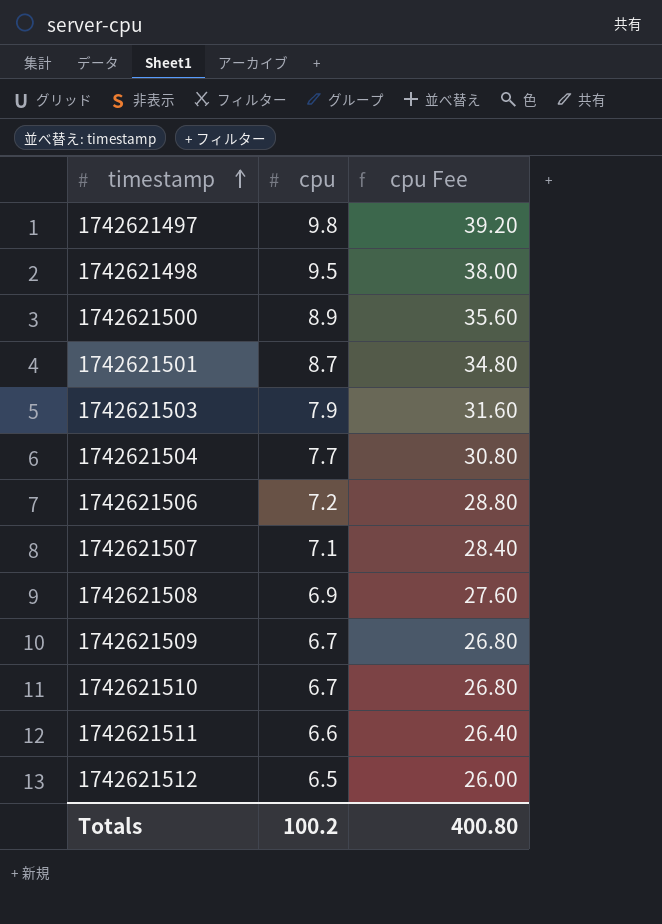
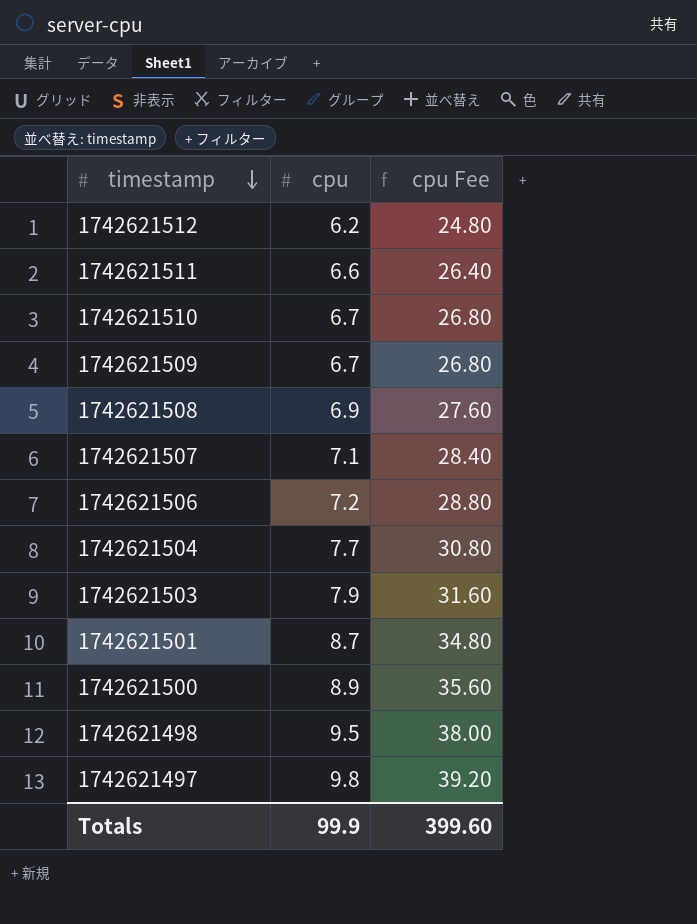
row order: timestamp ascending -> timestamp descending
1742621512 | cpu: 6.5 -> 6.2
1742621512 | cpu Fee: 26.00 -> 24.80
Totals | cpu: 100.2 -> 99.9
Totals | cpu Fee: 400.80 -> 399.60

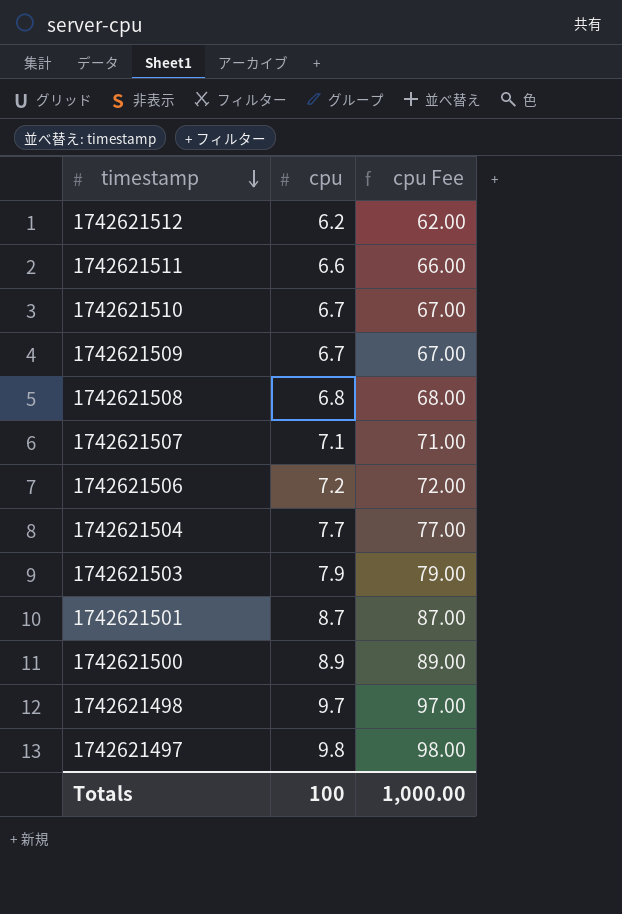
column cpu Fee | formula: [cpu] * 4 -> [cpu] * 10
1742621508 | cpu: 6.9 -> 6.8
1742621498 | cpu: 9.5 -> 9.7
Totals | cpu: 99.9 -> 100
Totals | cpu Fee: 399.60 -> 1,000.00

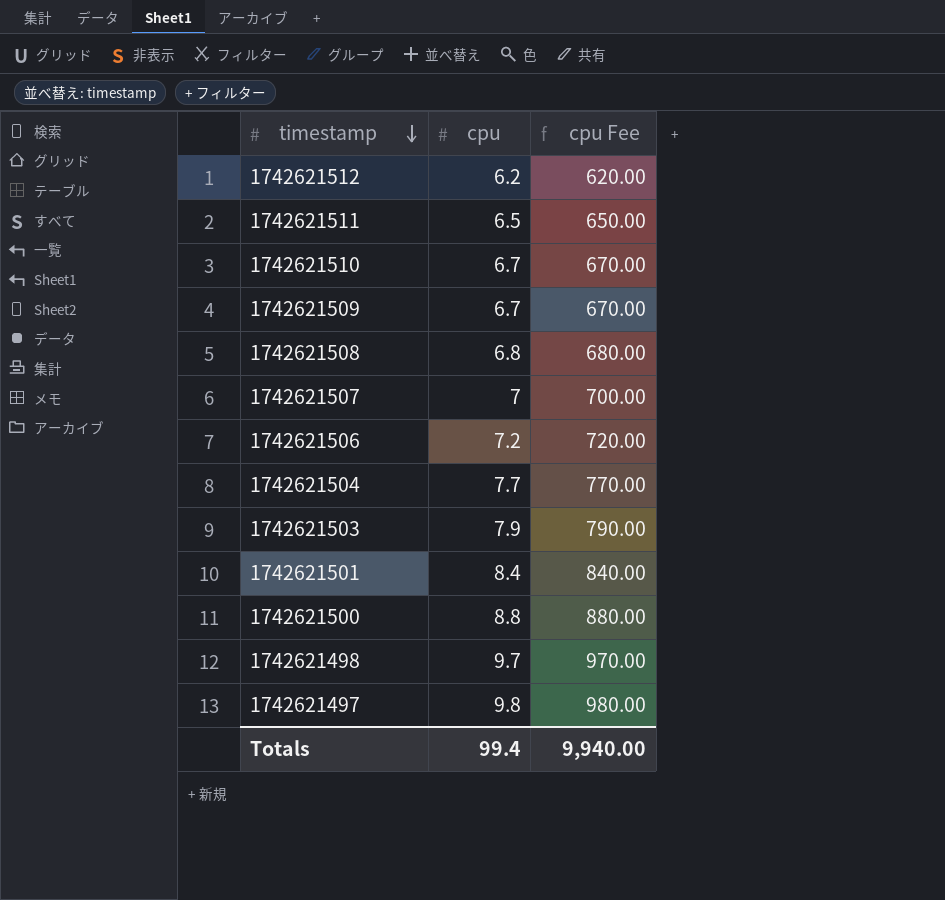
column cpu Fee | formula: [cpu] * 10 -> [cpu] * 100
1742621511 | cpu: 6.6 -> 6.5
1742621507 | cpu: 7.1 -> 7
1742621501 | cpu: 8.7 -> 8.4
1742621500 | cpu: 8.9 -> 8.8
Totals | cpu: 100 -> 99.4
Totals | cpu Fee: 1,000.00 -> 9,940.00

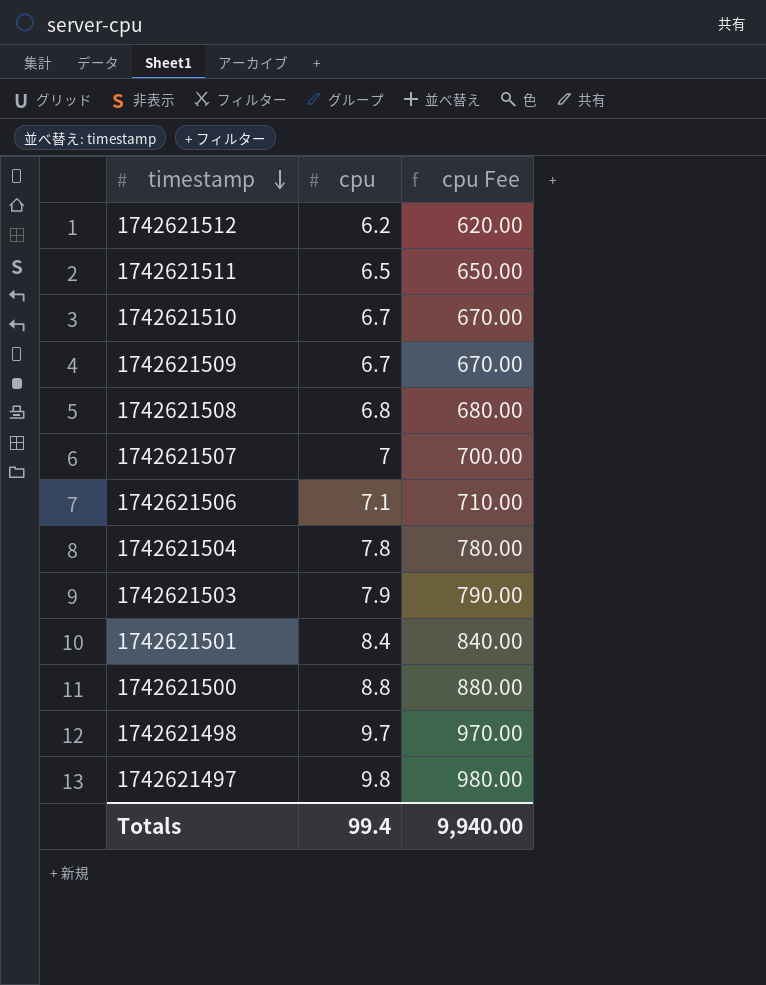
1742621506 | cpu: 7.2 -> 7.1
1742621506 | cpu Fee: 720.00 -> 710.00
1742621504 | cpu: 7.7 -> 7.8
1742621504 | cpu Fee: 770.00 -> 780.00

